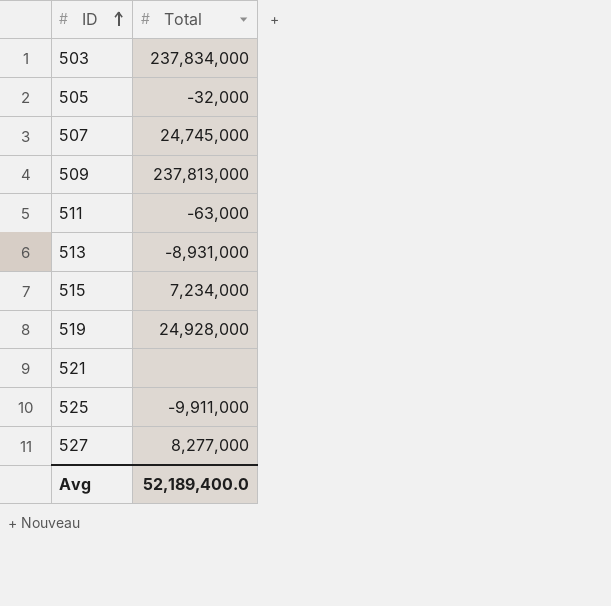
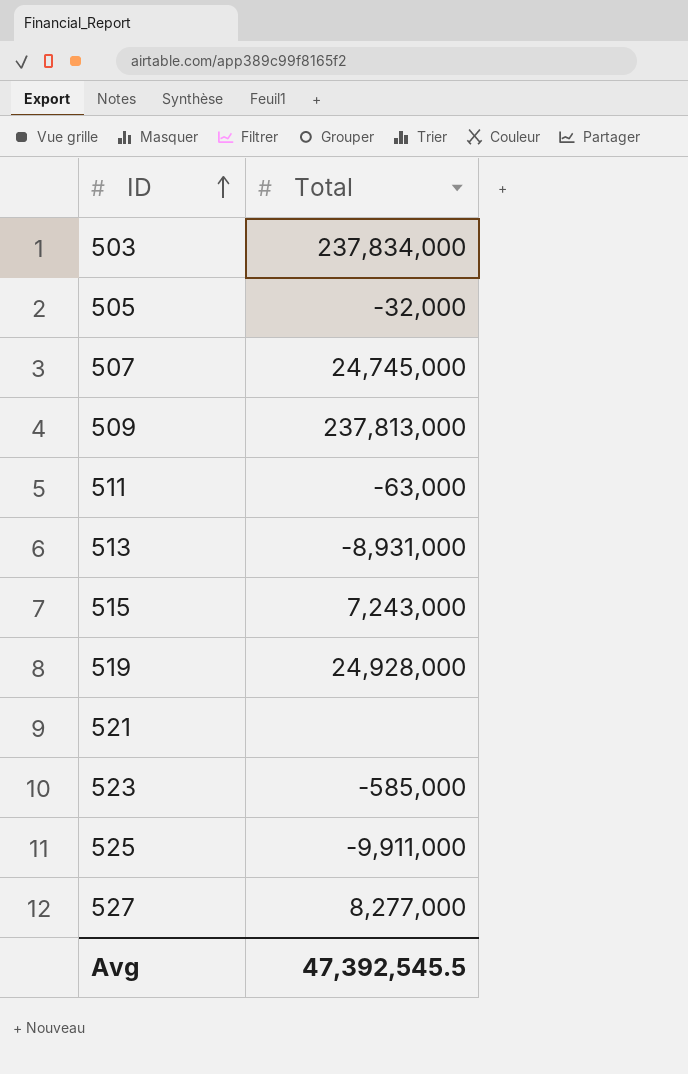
515 | Total: 7,234,000 -> 7,243,000
row 523: none -> -585,000
Avg | Total: 52,189,400.0 -> 47,392,545.5

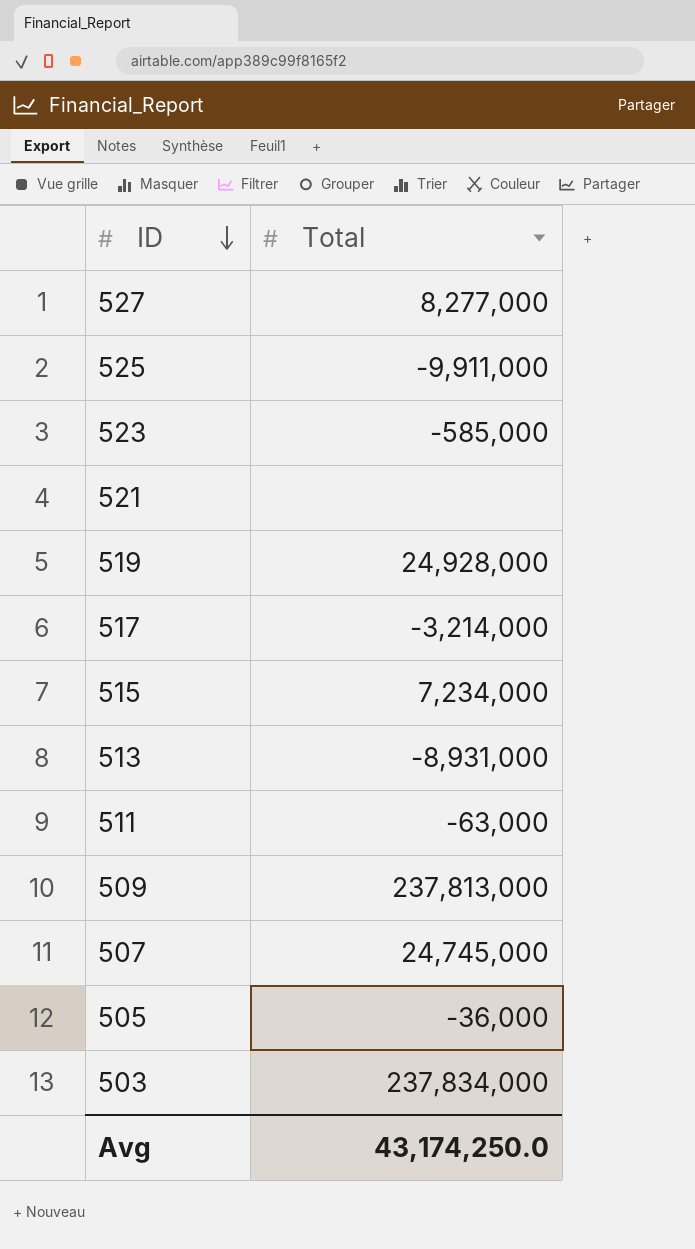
row order: ID ascending -> ID descending
row 517: none -> -3,214,000
515 | Total: 7,243,000 -> 7,234,000
505 | Total: -32,000 -> -36,000
Avg | Total: 47,392,545.5 -> 43,174,250.0

